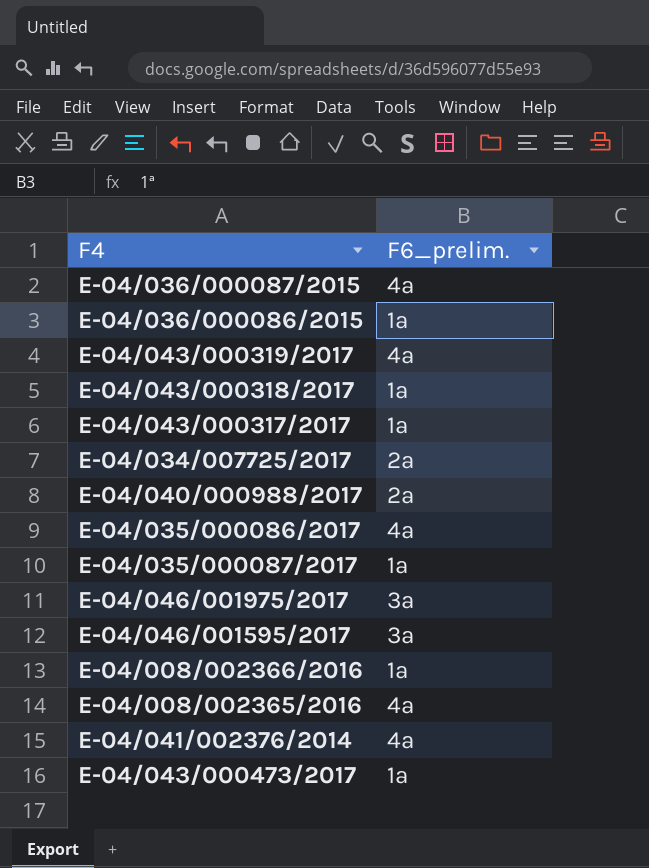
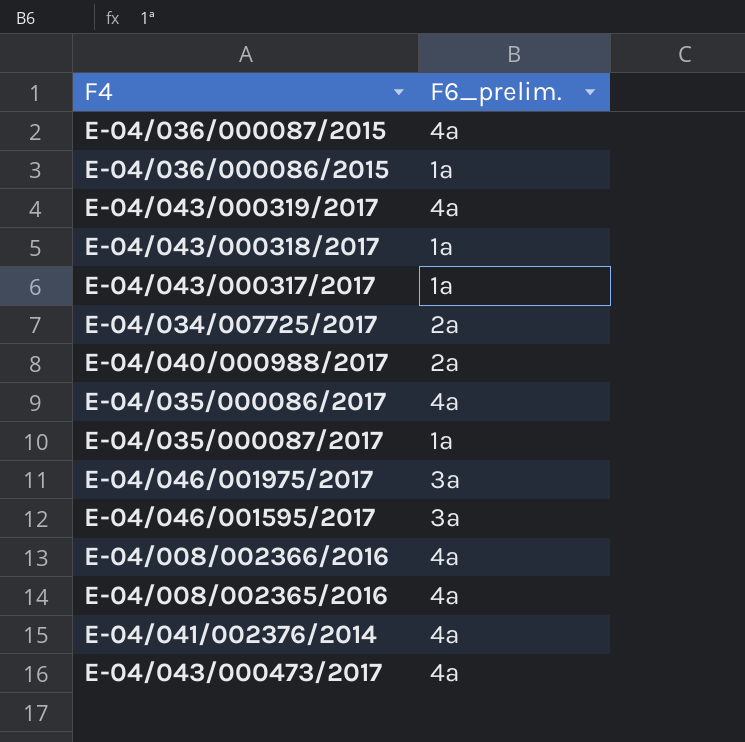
E-04/008/002366/2016 | F6_prelim.: 1ª -> 4ª
E-04/043/000473/2017 | F6_prelim.: 1ª -> 4ª

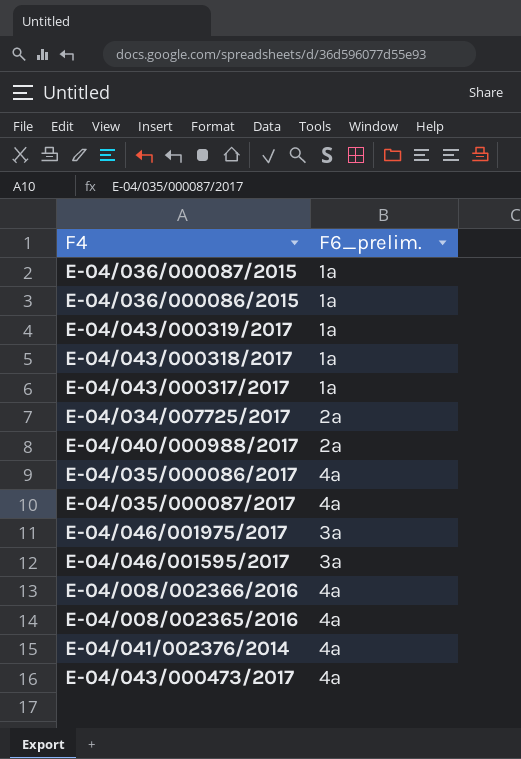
E-04/036/000087/2015 | F6_prelim.: 4ª -> 1ª
E-04/043/000319/2017 | F6_prelim.: 4ª -> 1ª
E-04/035/000087/2017 | F6_prelim.: 1ª -> 4ª

